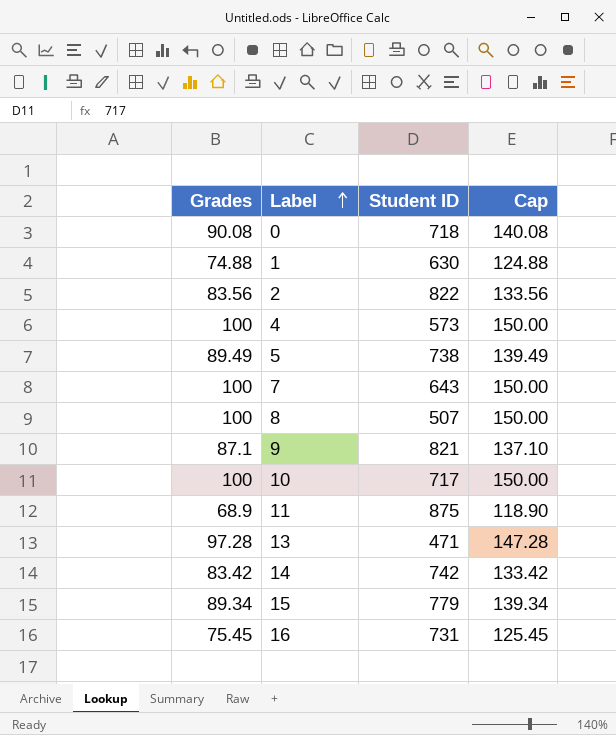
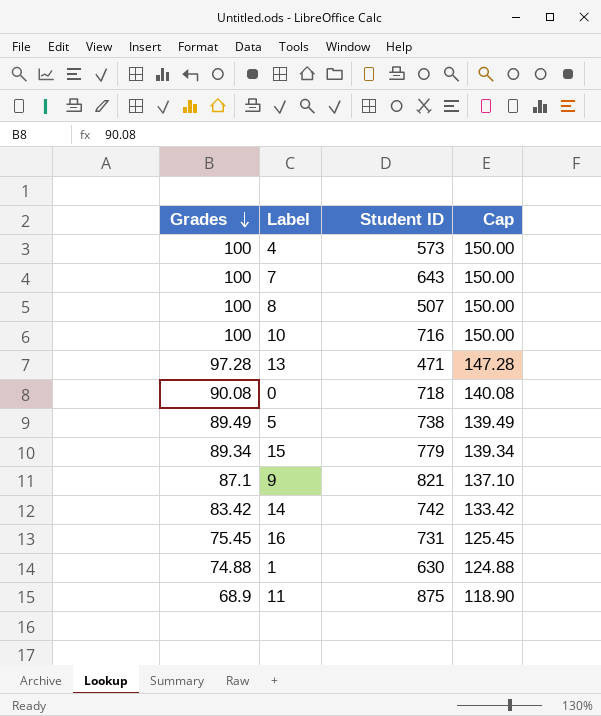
row order: Label ascending -> Grades descending
row 2: 83.56 | 822 | 133.56 -> none
10 | Student ID: 717 -> 716

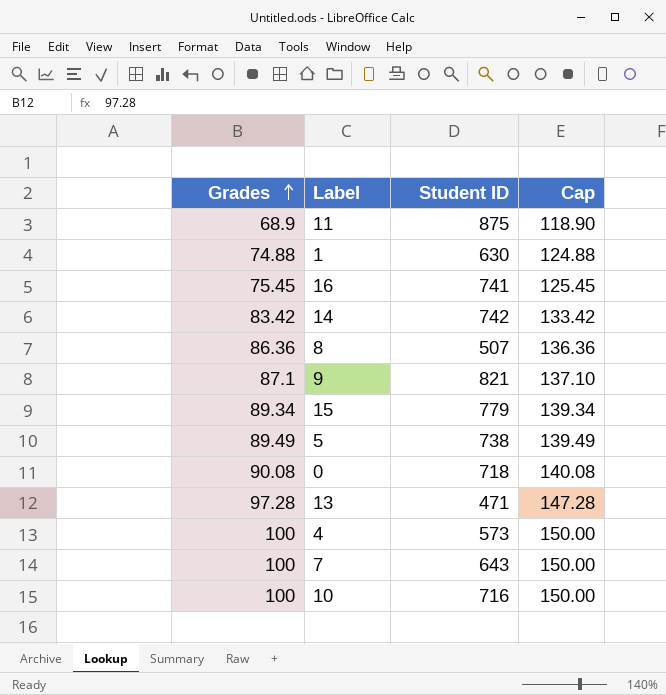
row order: Grades descending -> Grades ascending
16 | Student ID: 731 -> 741
8 | Grades: 100 -> 86.36
8 | Cap: 150.00 -> 136.36

